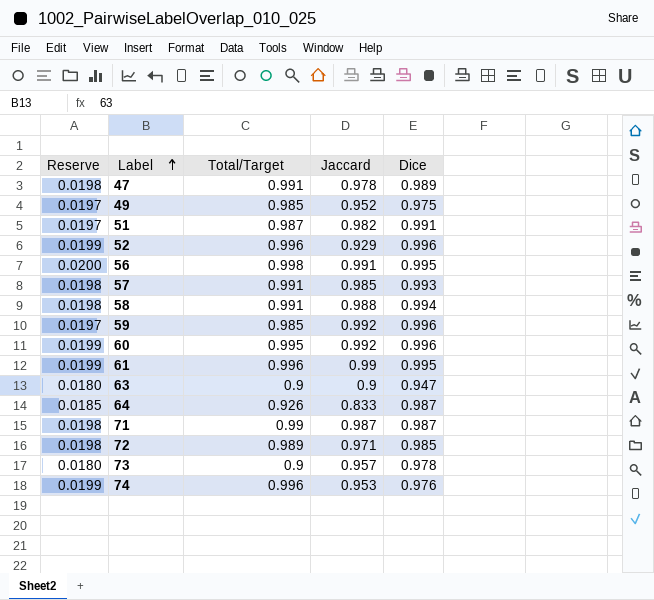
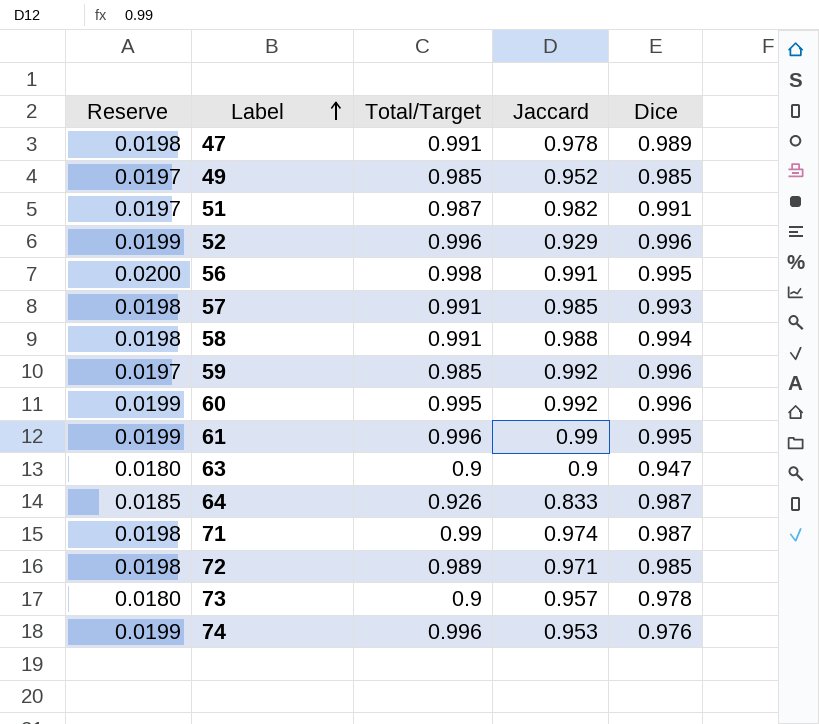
49 | Dice: 0.975 -> 0.985
71 | Jaccard: 0.987 -> 0.974

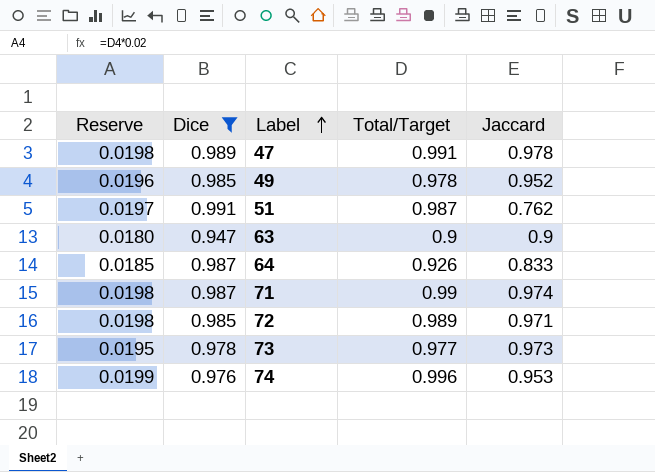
filter: none -> Dice <= 0.991
column Dice | position: 5 -> 2
49 | Reserve: 0.0197 -> 0.0196
49 | Total/Target: 0.985 -> 0.978
51 | Jaccard: 0.982 -> 0.762
73 | Reserve: 0.0180 -> 0.0195
73 | Total/Target: 0.9 -> 0.977
73 | Jaccard: 0.957 -> 0.973

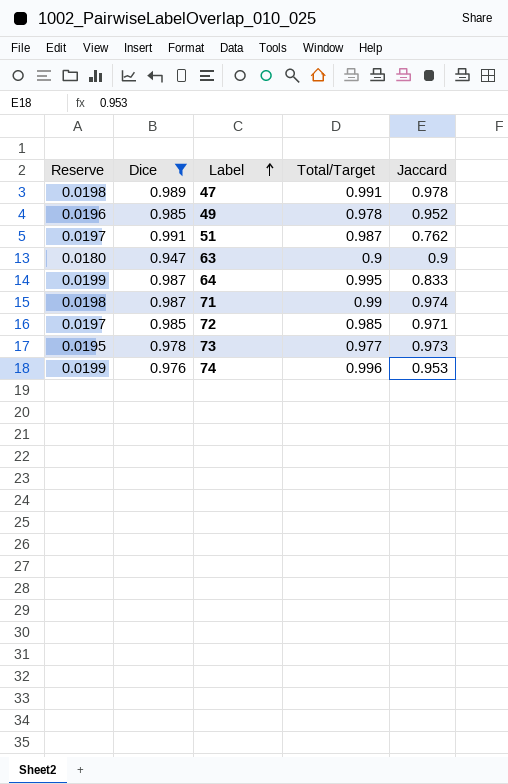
64 | Reserve: 0.0185 -> 0.0199
64 | Total/Target: 0.926 -> 0.995
72 | Reserve: 0.0198 -> 0.0197
72 | Total/Target: 0.989 -> 0.985

